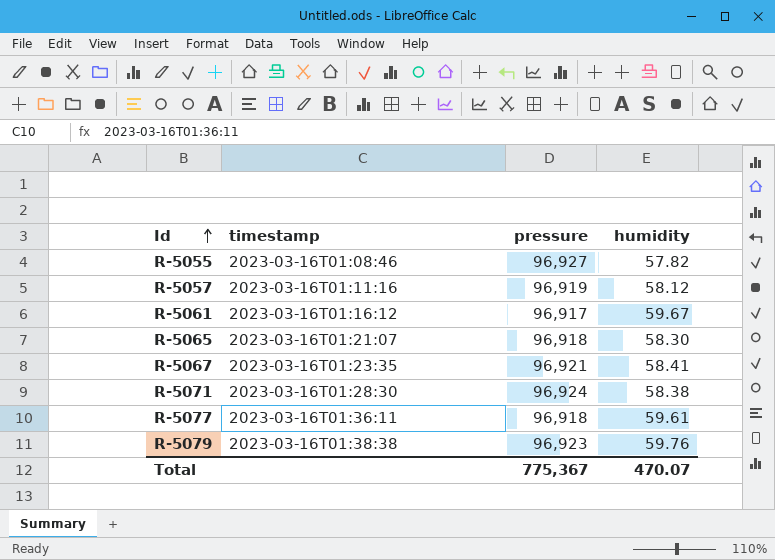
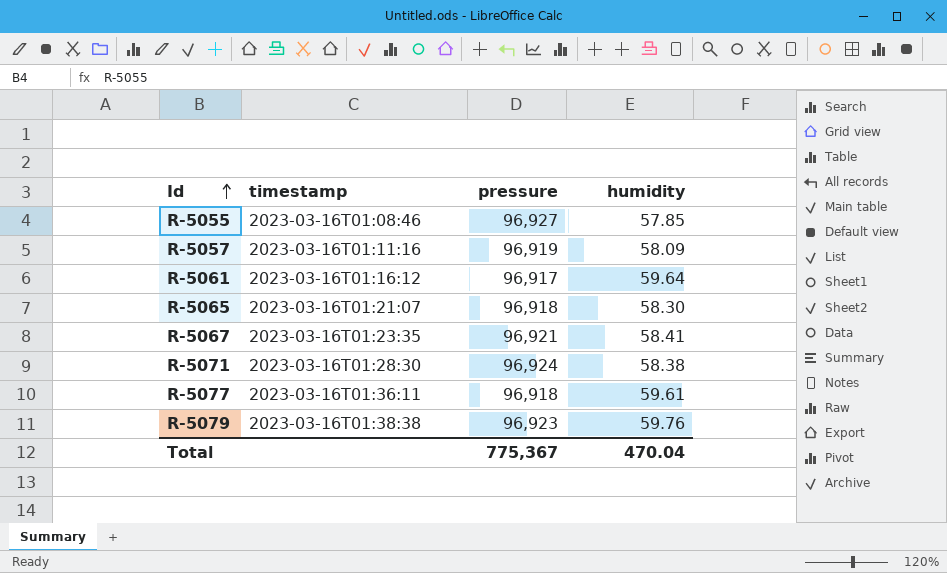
R-5055 | humidity: 57.82 -> 57.85
R-5057 | humidity: 58.12 -> 58.09
R-5061 | humidity: 59.67 -> 59.64
Total | humidity: 470.07 -> 470.04

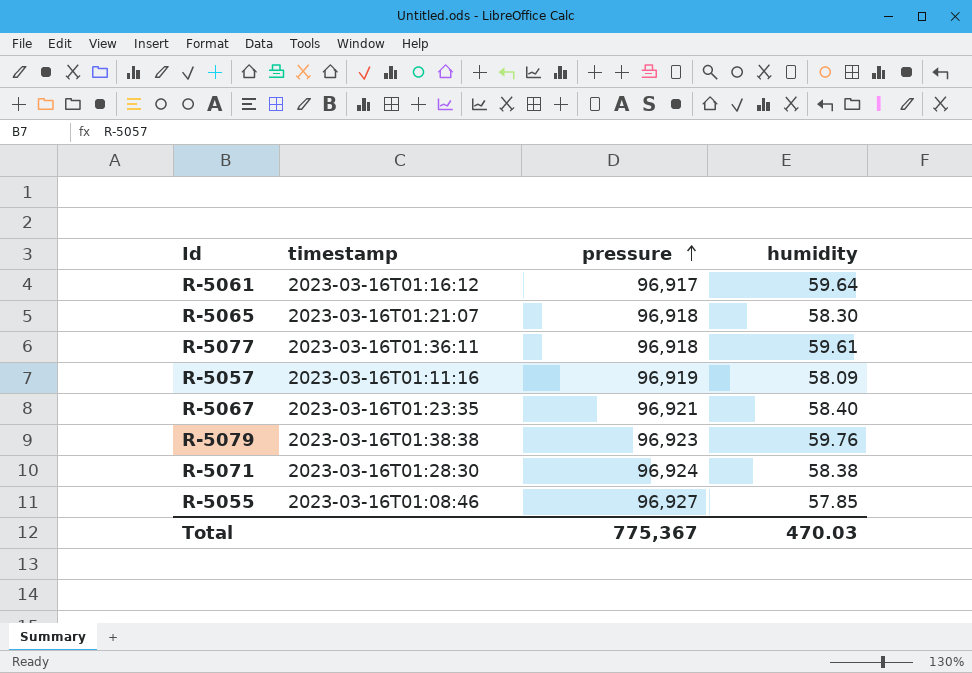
row order: Id ascending -> pressure ascending
R-5067 | humidity: 58.41 -> 58.40
Total | humidity: 470.04 -> 470.03

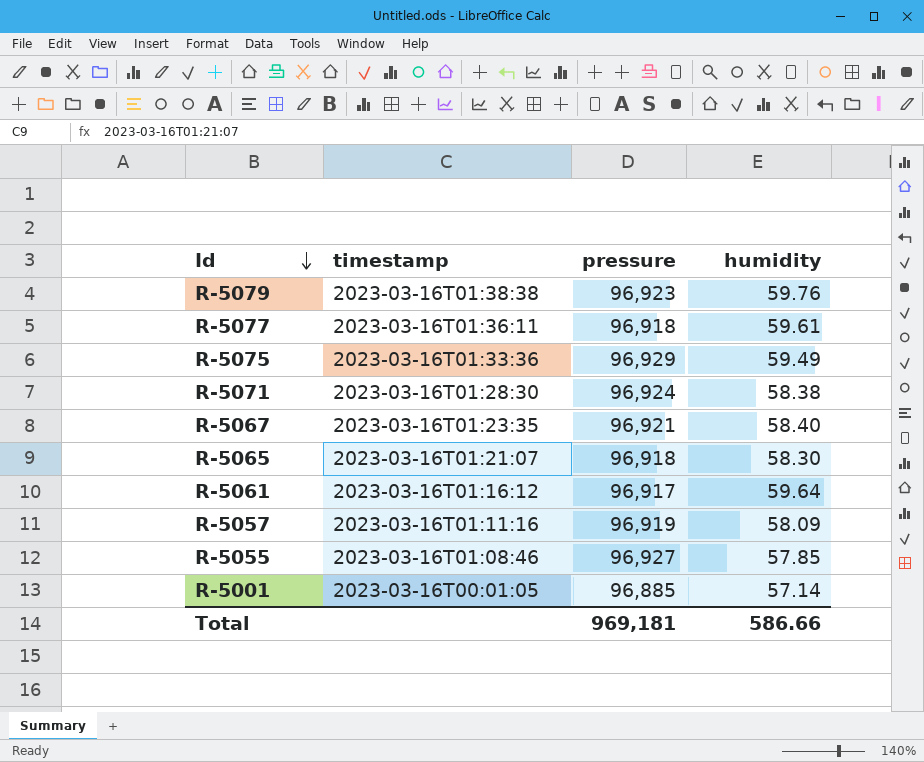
row order: pressure ascending -> Id descending
row R-5075: none -> 2023-03-16T01:33:36 | 96,929 | 59.49
row R-5001: none -> 2023-03-16T00:01:05 | 96,885 | 57.14
Total | pressure: 775,367 -> 969,181
Total | humidity: 470.03 -> 586.66

